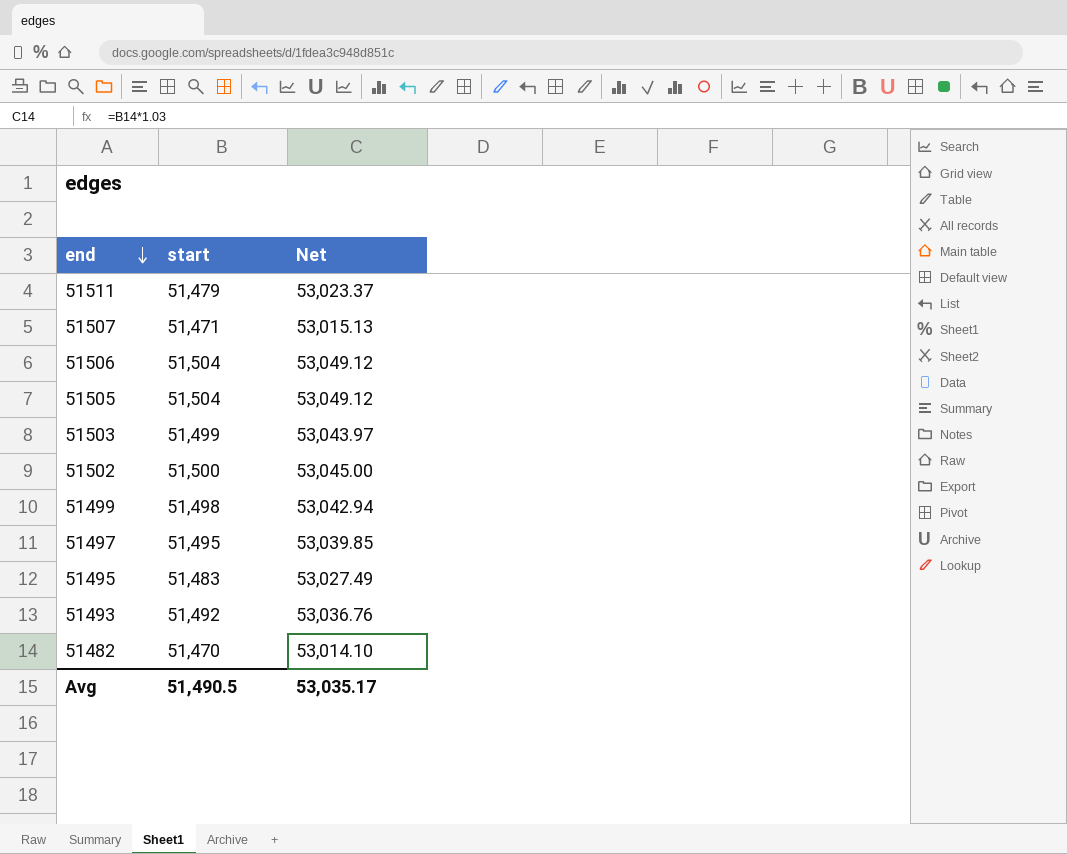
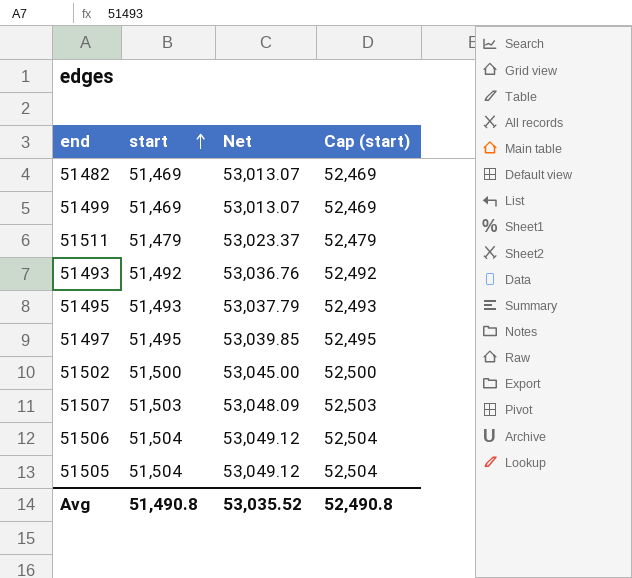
row order: end descending -> start ascending
column Cap (start) | formula: none -> [start] + 1000
row 51503: 51,499 | 53,043.97 -> none
51482 | start: 51,470 -> 51,469
51482 | Net: 53,014.10 -> 53,013.07
51499 | start: 51,498 -> 51,469
51499 | Net: 53,042.94 -> 53,013.07
51495 | start: 51,483 -> 51,493
51495 | Net: 53,027.49 -> 53,037.79
51507 | start: 51,471 -> 51,503
51507 | Net: 53,015.13 -> 53,048.09
Avg | start: 51,490.5 -> 51,490.8
Avg | Net: 53,035.17 -> 53,035.52

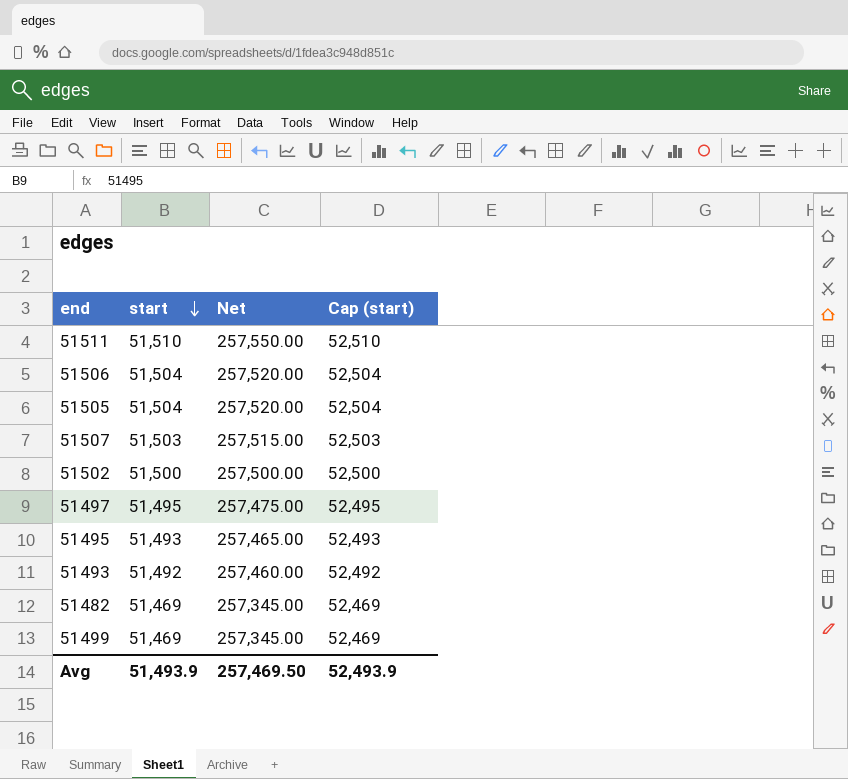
row order: start ascending -> start descending
column Net | formula: [start] * 1.03 -> [start] * 5
51511 | start: 51,479 -> 51,510
51511 | Cap (start): 52,479 -> 52,510
Avg | start: 51,490.8 -> 51,493.9
Avg | Net: 53,035.52 -> 257,469.50
Avg | Cap (start): 52,490.8 -> 52,493.9

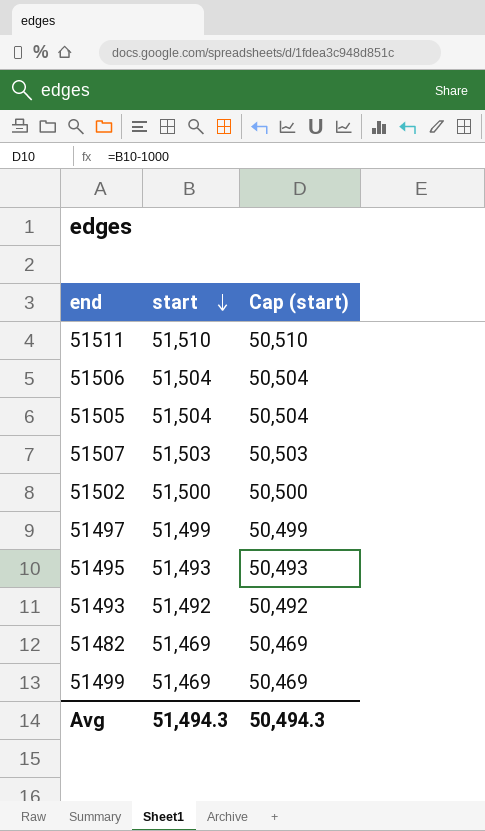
column Net | formula: [start] * 5 -> none
column Cap (start) | formula: [start] + 1000 -> [start] - 1000
51497 | start: 51,495 -> 51,499
Avg | start: 51,493.9 -> 51,494.3
Avg | Cap (start): 52,493.9 -> 50,494.3

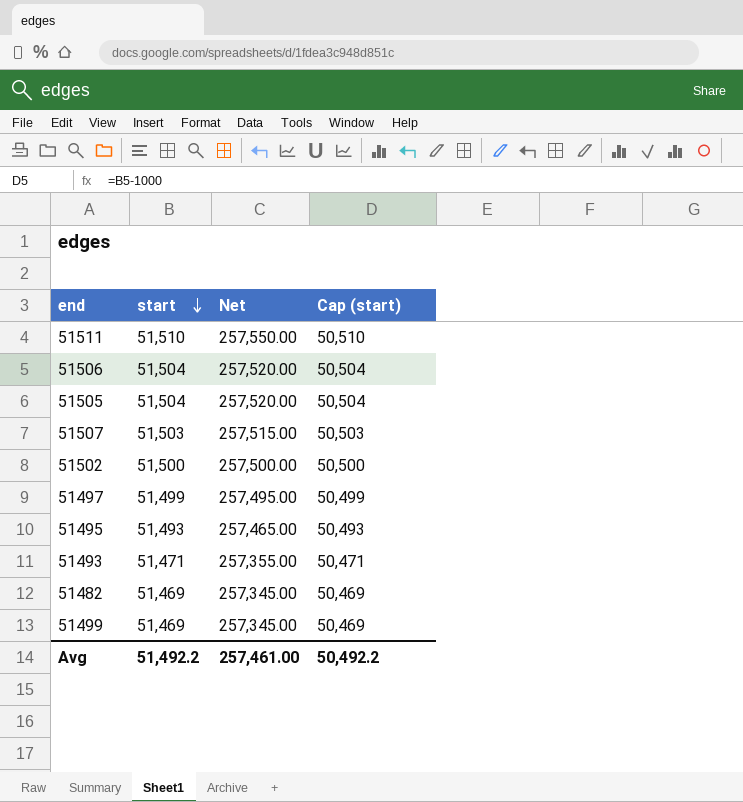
column Net | formula: none -> [start] * 5
51493 | start: 51,492 -> 51,471
51493 | Cap (start): 50,492 -> 50,471
Avg | start: 51,494.3 -> 51,492.2
Avg | Cap (start): 50,494.3 -> 50,492.2

